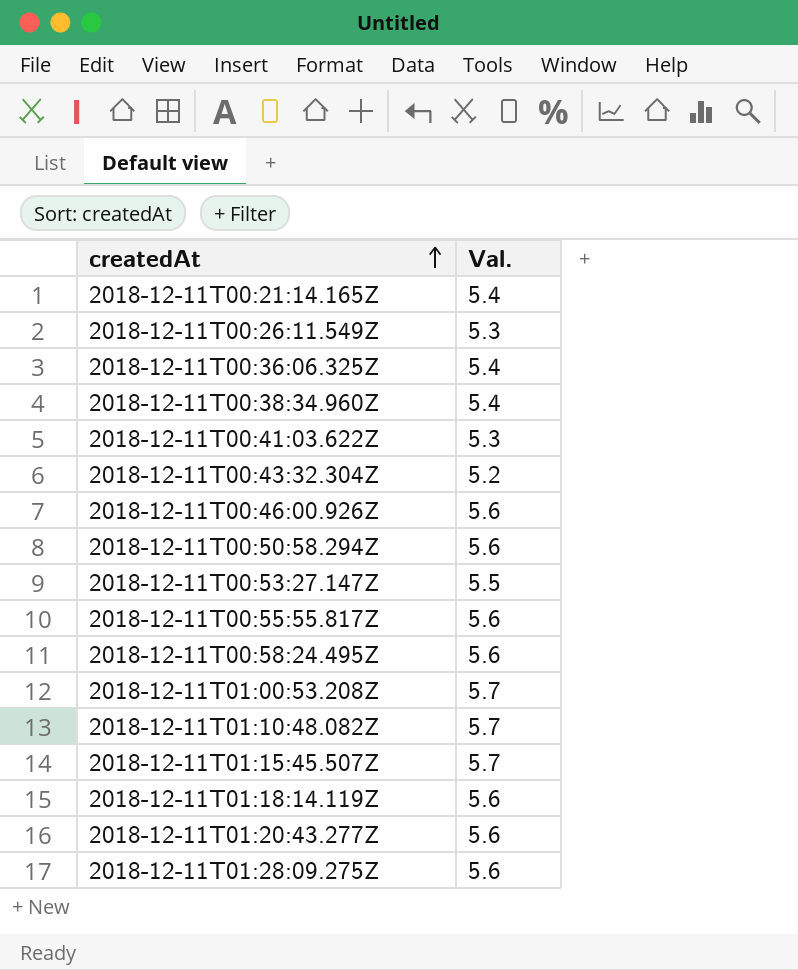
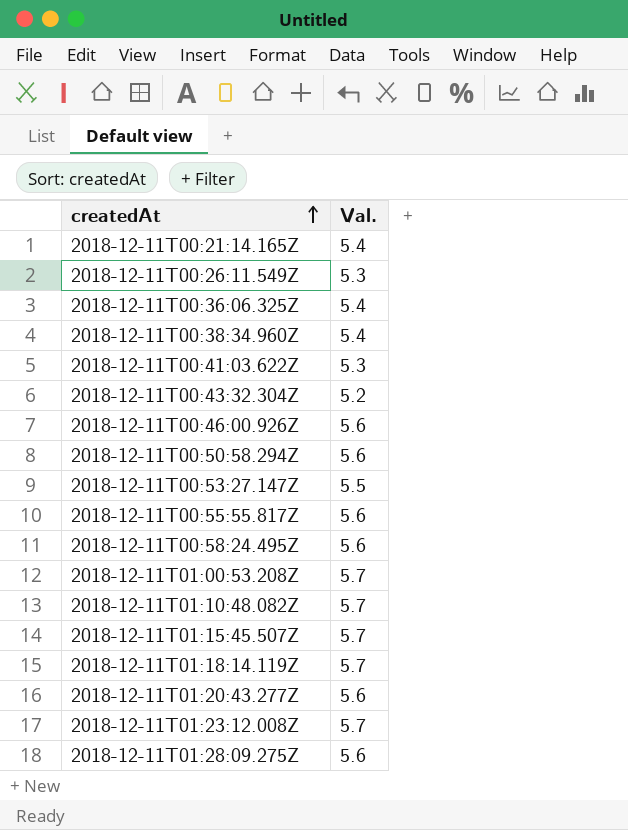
2018-12-11T01:18:14.119Z | Val.: 5.6 -> 5.7
row 2018-12-11T01:23:12.008Z: none -> 5.7

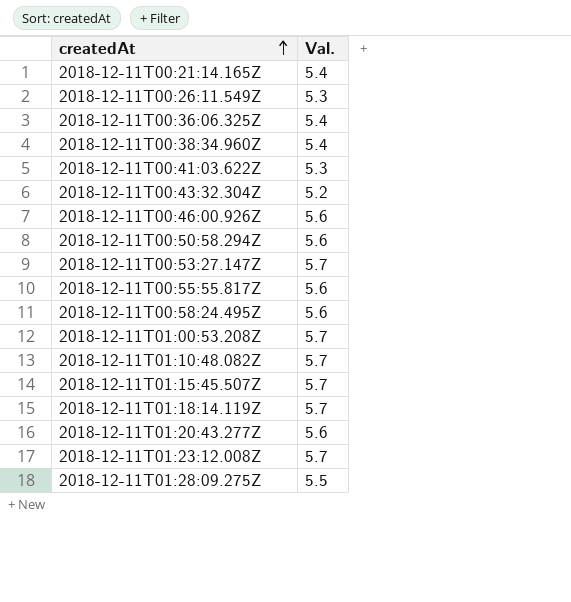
2018-12-11T00:53:27.147Z | Val.: 5.5 -> 5.7
2018-12-11T01:28:09.275Z | Val.: 5.6 -> 5.5

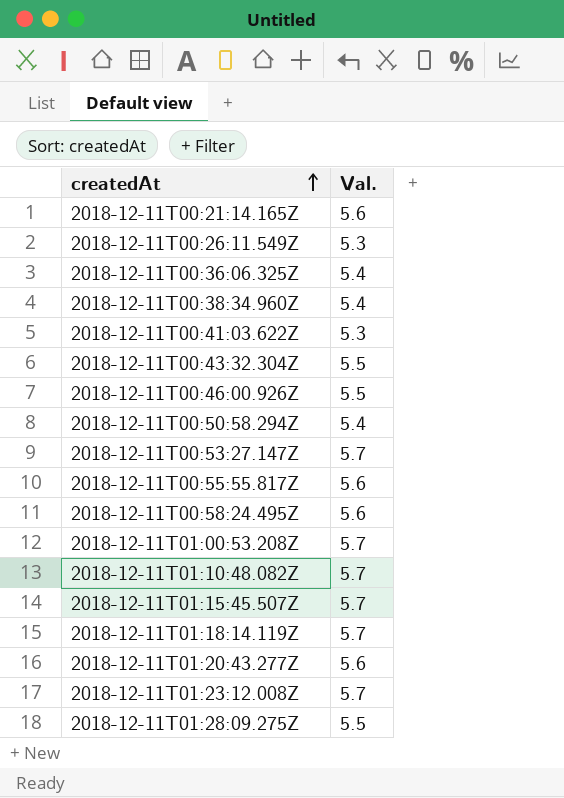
2018-12-11T00:21:14.165Z | Val.: 5.4 -> 5.6
2018-12-11T00:43:32.304Z | Val.: 5.2 -> 5.5
2018-12-11T00:46:00.926Z | Val.: 5.6 -> 5.5
2018-12-11T00:50:58.294Z | Val.: 5.6 -> 5.4

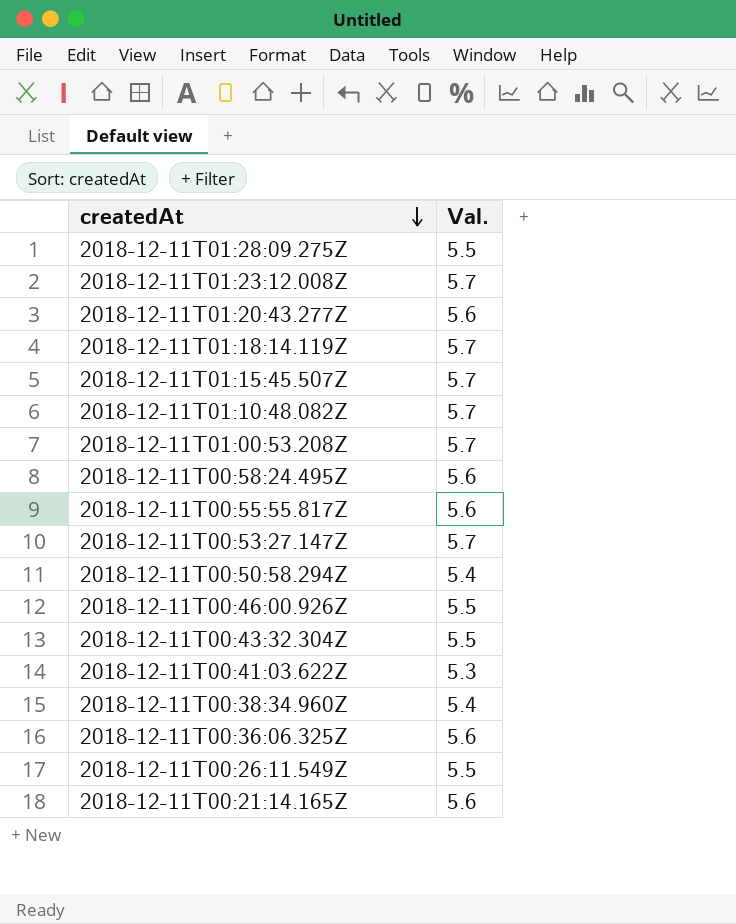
row order: createdAt ascending -> createdAt descending
2018-12-11T00:36:06.325Z | Val.: 5.4 -> 5.6
2018-12-11T00:26:11.549Z | Val.: 5.3 -> 5.5

